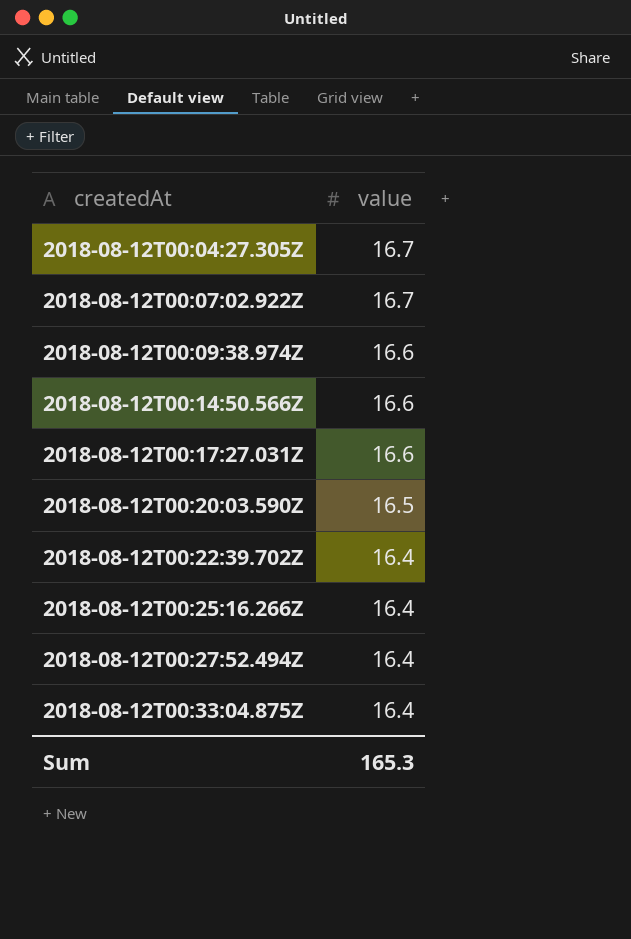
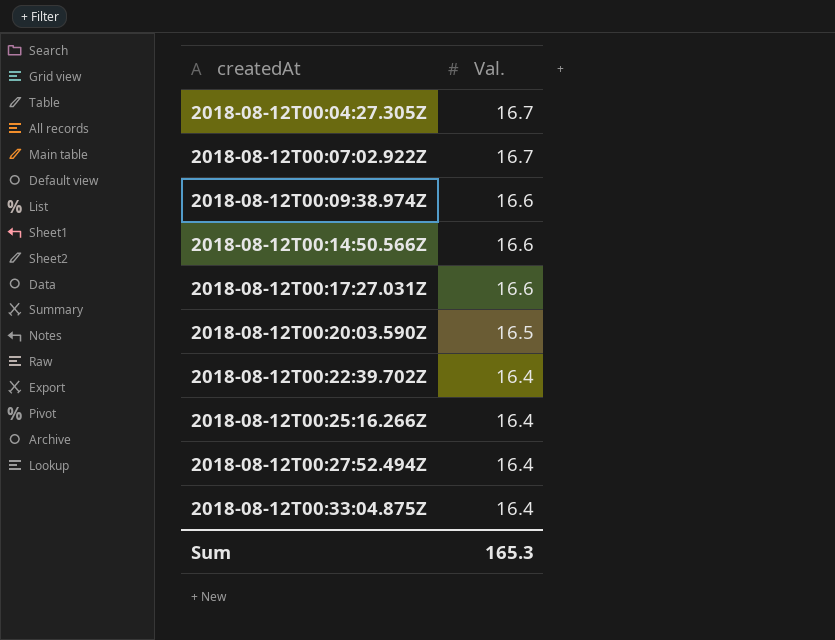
column name: value -> Val.

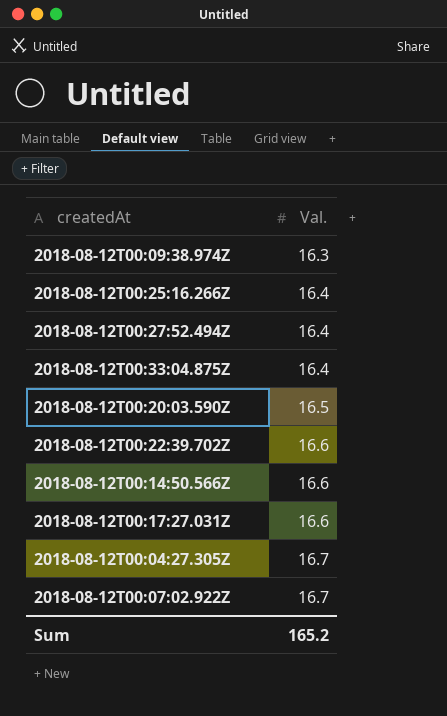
row order: createdAt ascending -> Val. ascending
2018-08-12T00:09:38.974Z | Val.: 16.6 -> 16.3
2018-08-12T00:22:39.702Z | Val.: 16.4 -> 16.6
Sum | Val.: 165.3 -> 165.2

